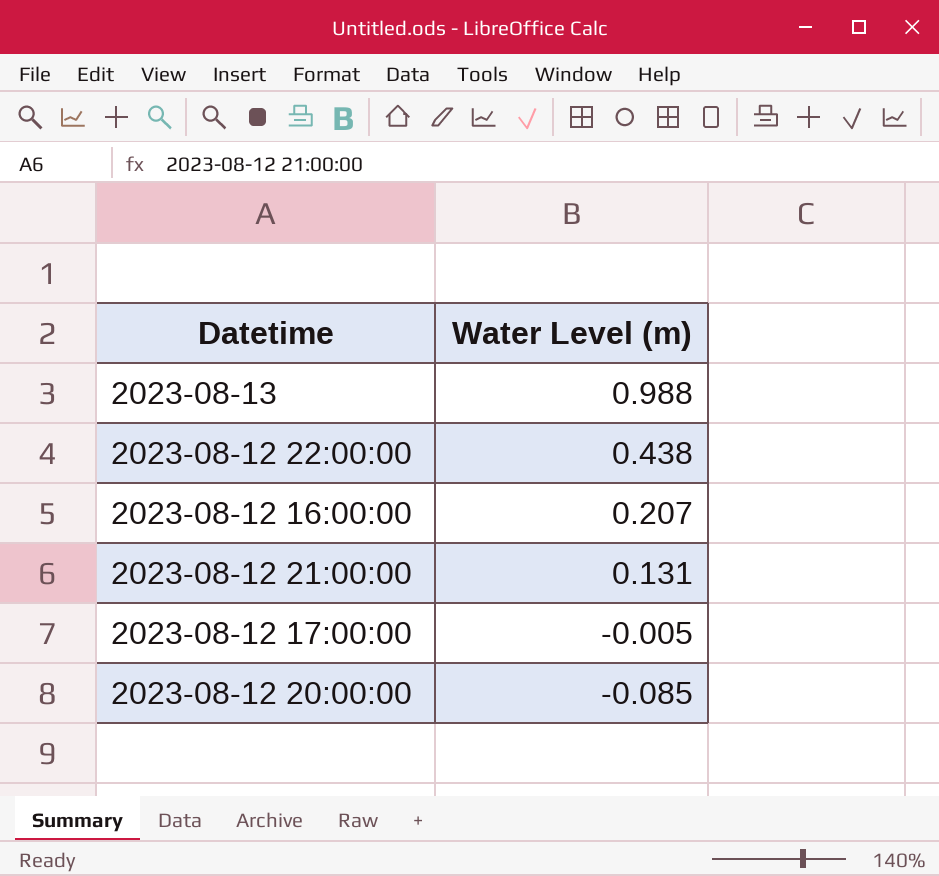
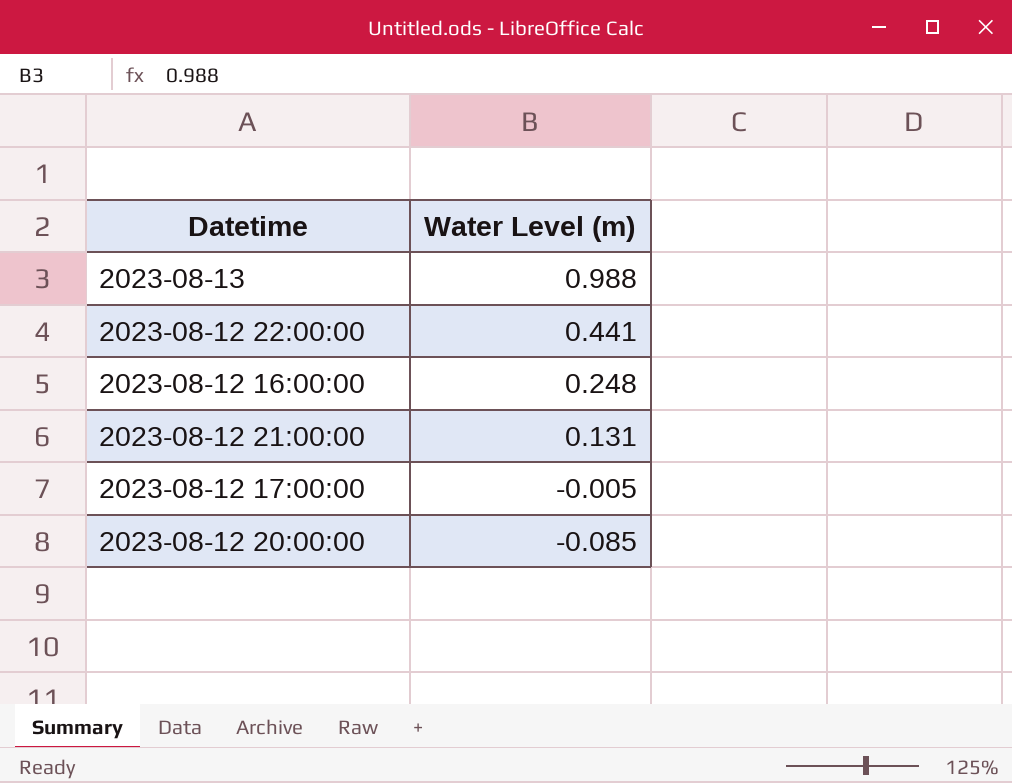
2023-08-12 22:00:00 | Water Level (m): 0.438 -> 0.441
2023-08-12 16:00:00 | Water Level (m): 0.207 -> 0.248

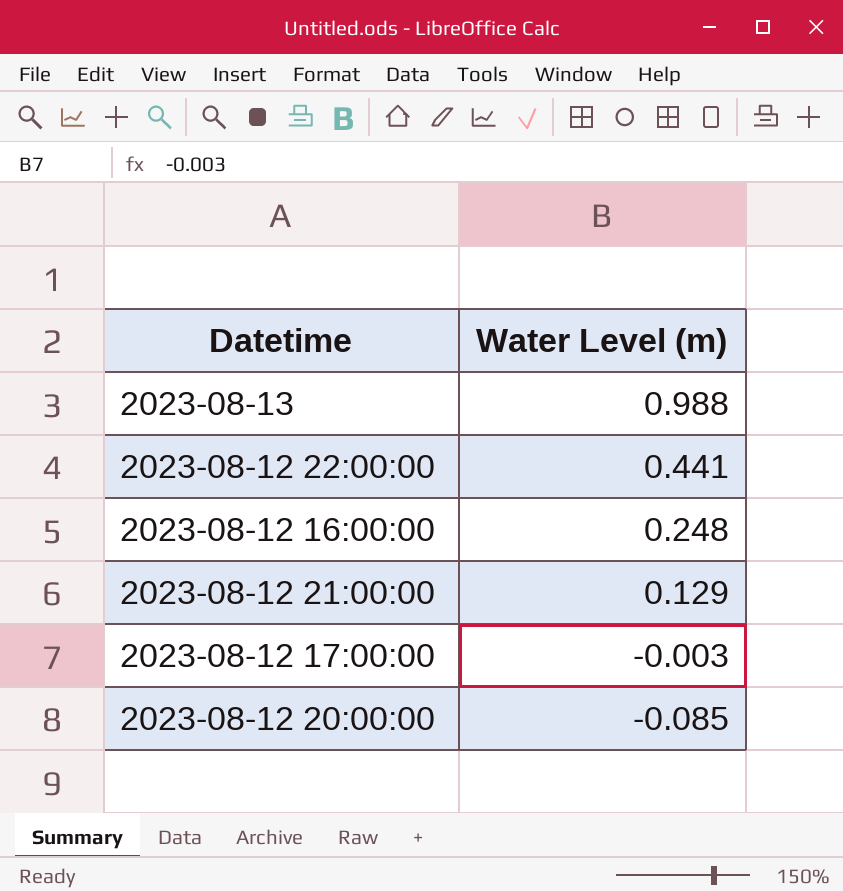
2023-08-12 21:00:00 | Water Level (m): 0.131 -> 0.129
2023-08-12 17:00:00 | Water Level (m): -0.005 -> -0.003

